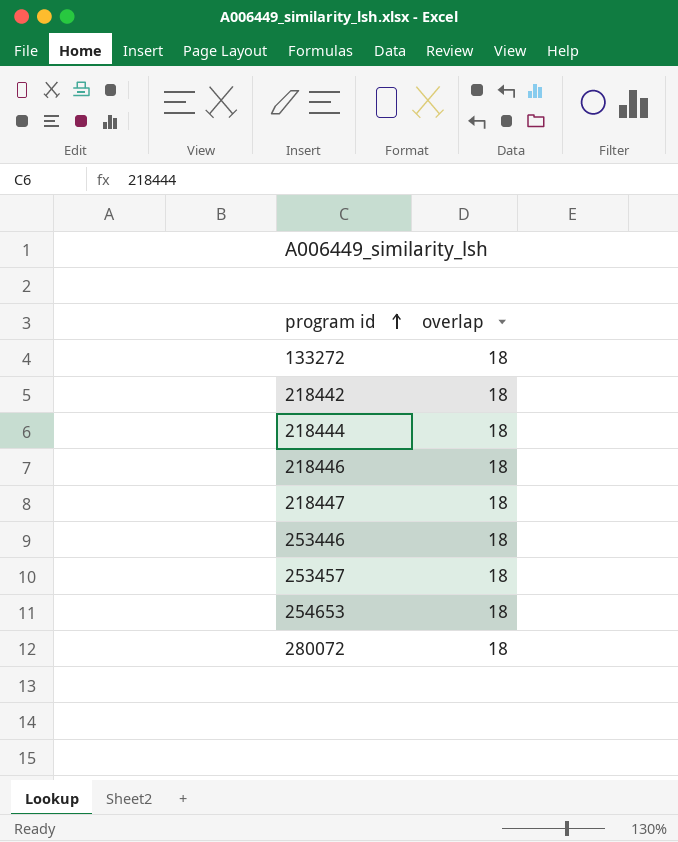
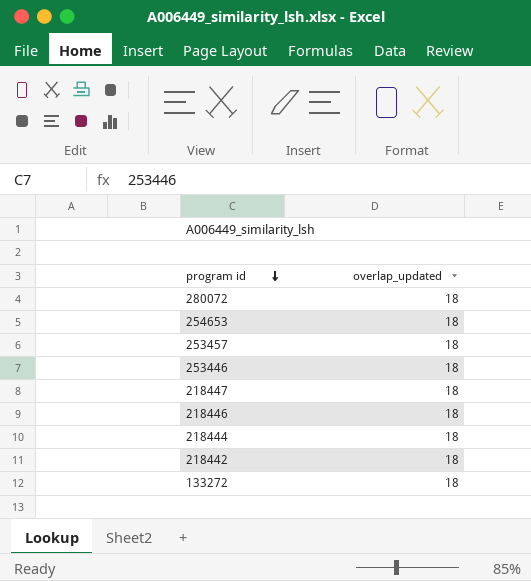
row order: program id ascending -> program id descending
column name: overlap -> overlap_updated

